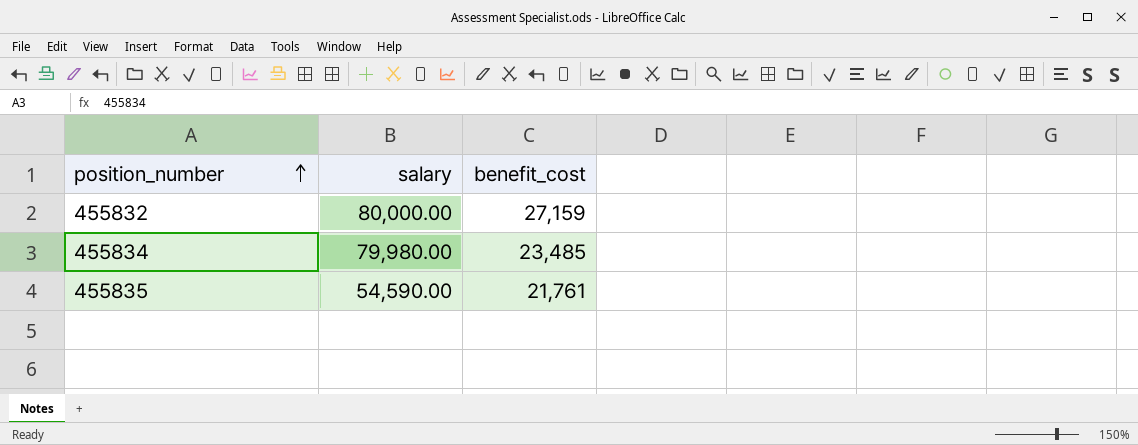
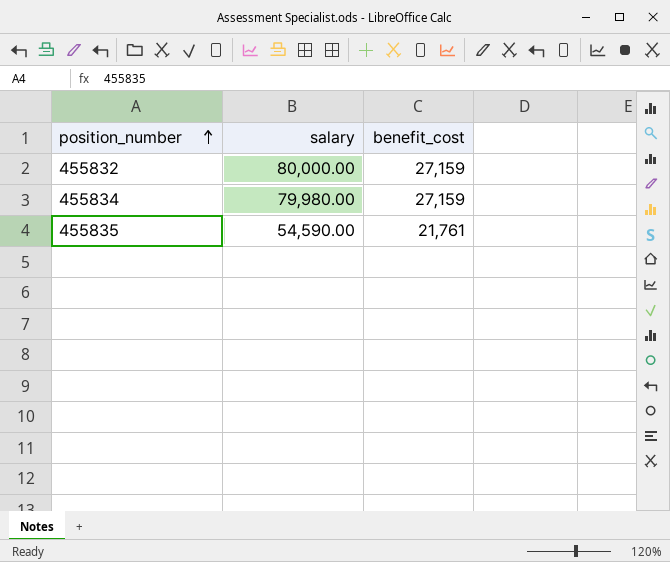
455834 | benefit_cost: 23,485 -> 27,159

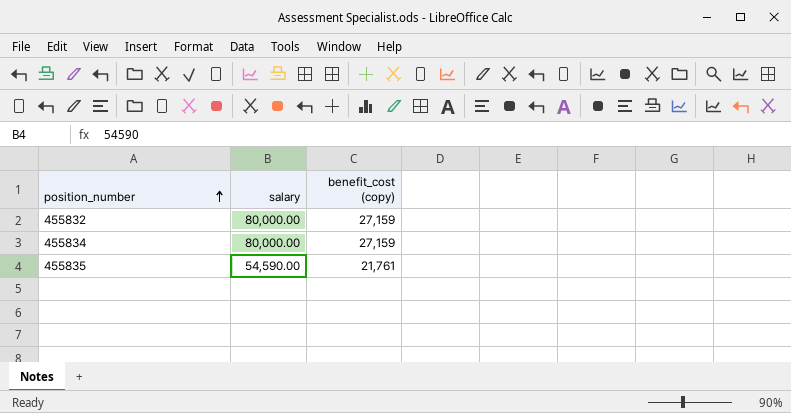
column name: benefit_cost -> benefit_cost (copy)
455834 | salary: 79,980.00 -> 80,000.00

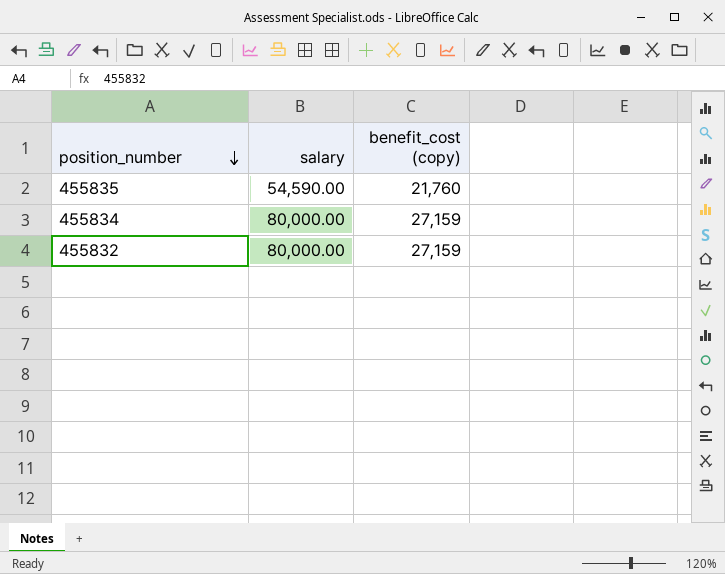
row order: position_number ascending -> position_number descending
455835 | benefit_cost (copy): 21,761 -> 21,760

